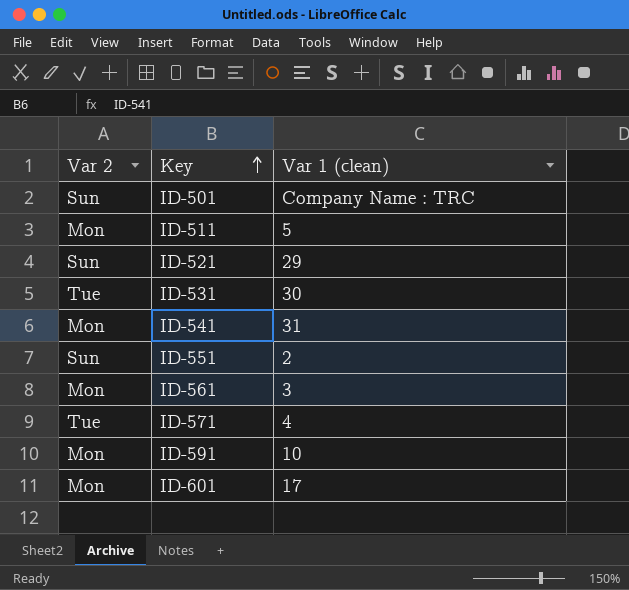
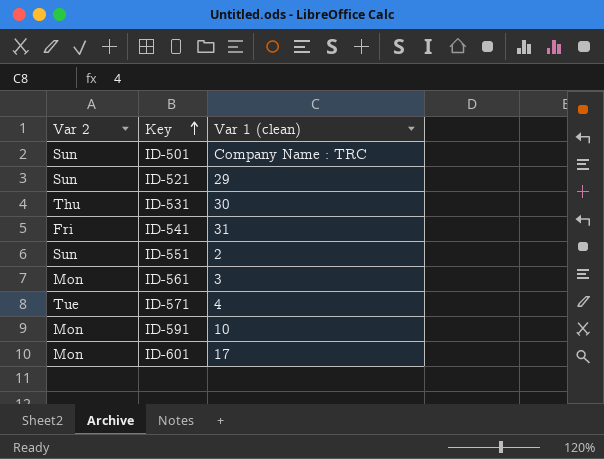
row ID-511: Mon | 5 -> none
ID-531 | Var 2: Tue -> Thu
ID-541 | Var 2: Mon -> Fri

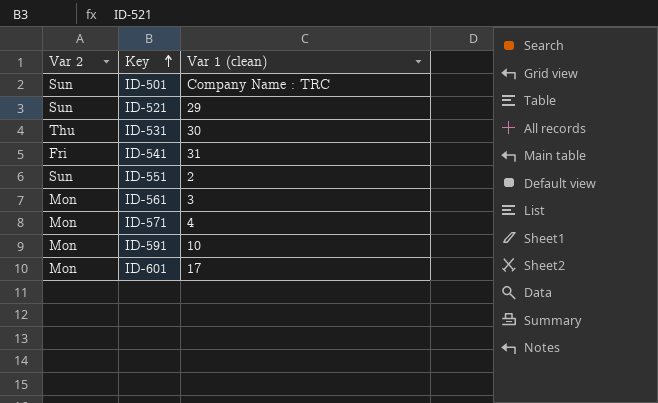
ID-571 | Var 2: Tue -> Mon

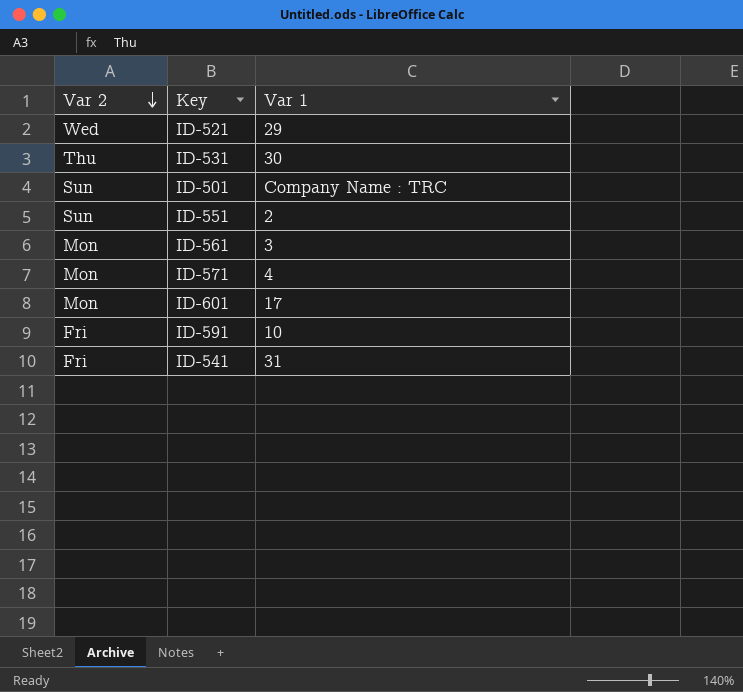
row order: Key ascending -> Var 2 descending
column name: Var 1 (clean) -> Var 1
ID-521 | Var 2: Sun -> Wed
ID-591 | Var 2: Mon -> Fri

